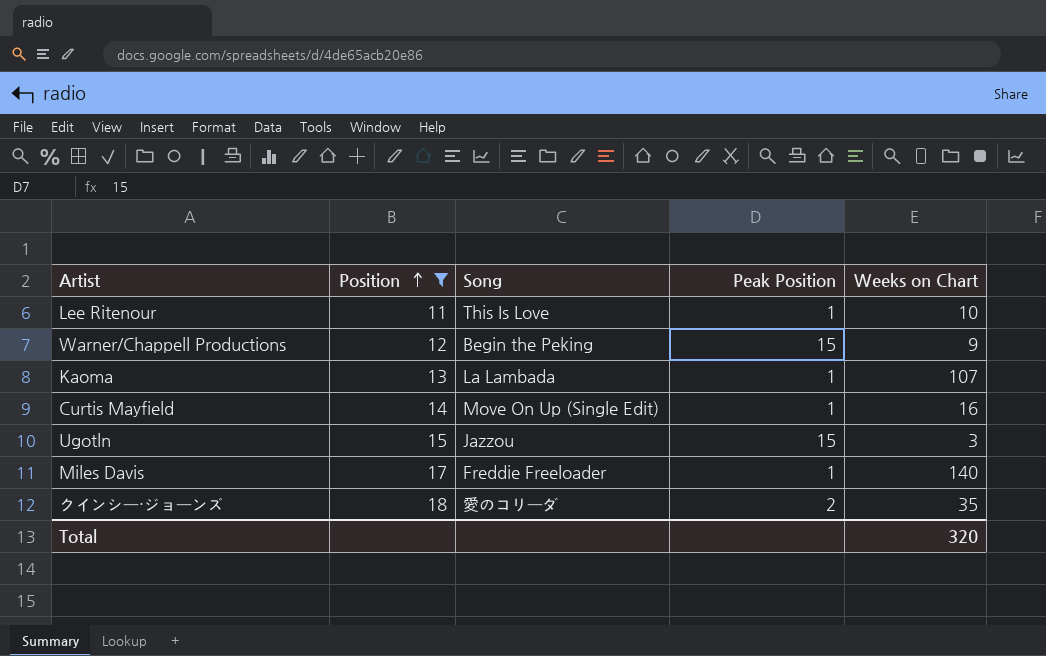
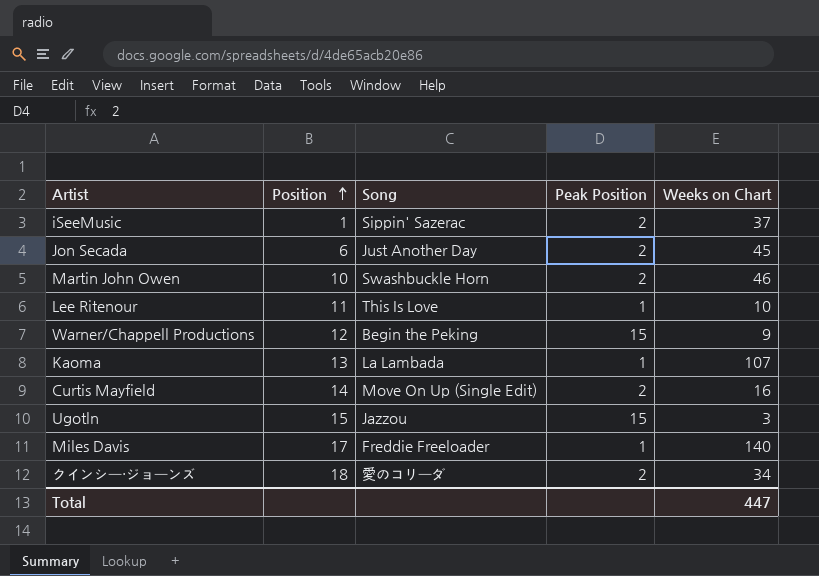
filter: Position >= 11 -> none
Curtis Mayfield | Peak Position: 1 -> 2
クインシー・ジョーンズ | Weeks on Chart: 35 -> 34
Total | Weeks on Chart: 320 -> 447

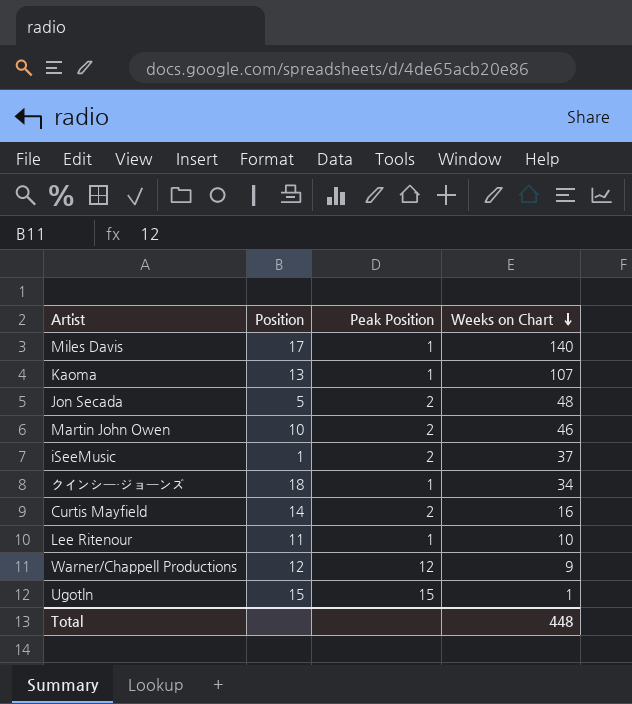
row order: Position ascending -> Weeks on Chart descending
column Song | position: 3 -> none
Jon Secada | Position: 6 -> 5
Jon Secada | Weeks on Chart: 45 -> 48
クインシー・ジョーンズ | Peak Position: 2 -> 1
Warner/Chappell Productions | Peak Position: 15 -> 12
Ugotln | Weeks on Chart: 3 -> 1
Total | Weeks on Chart: 447 -> 448

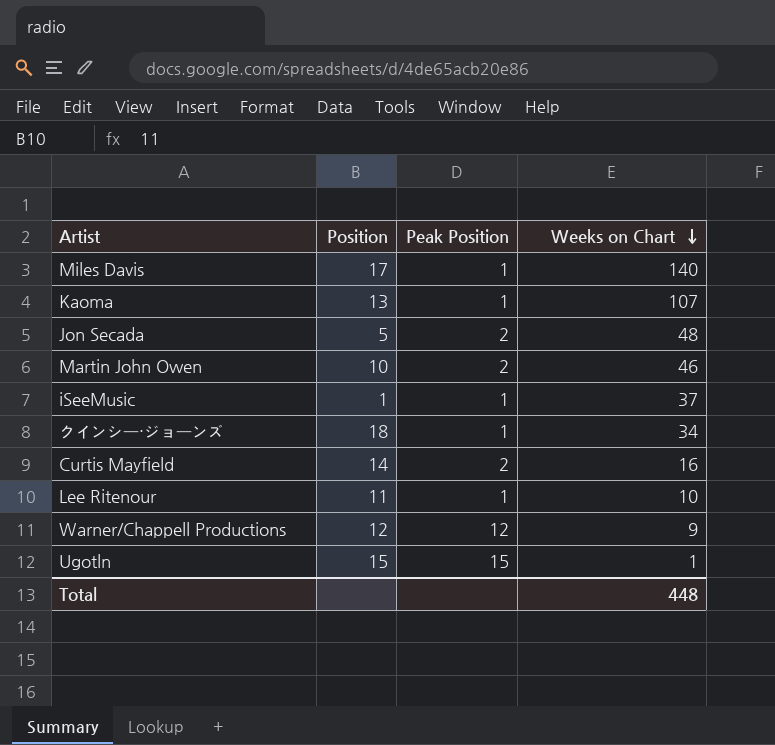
iSeeMusic | Peak Position: 2 -> 1

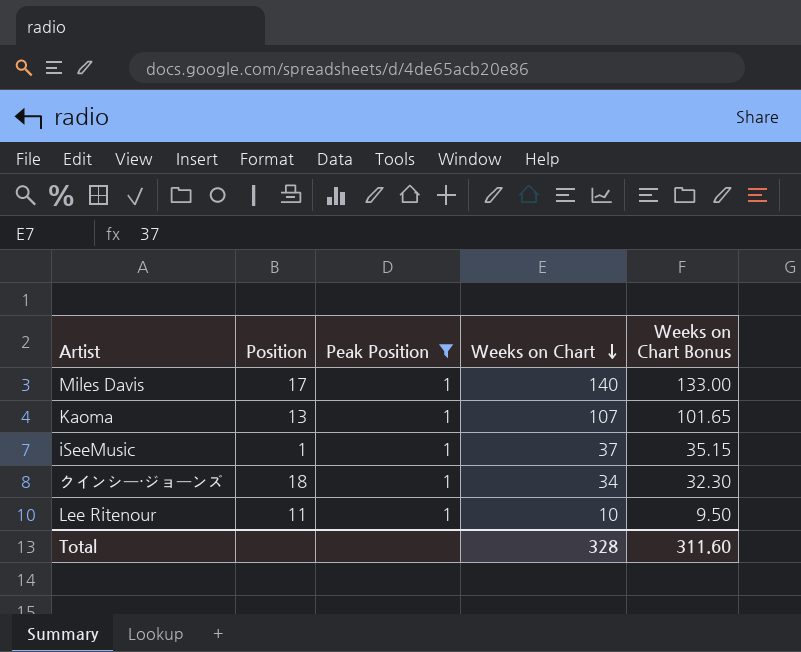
filter: none -> Peak Position = 1
column Weeks on Chart Bonus | formula: none -> [Weeks on Chart] * 0.95
Total | Weeks on Chart: 448 -> 328

